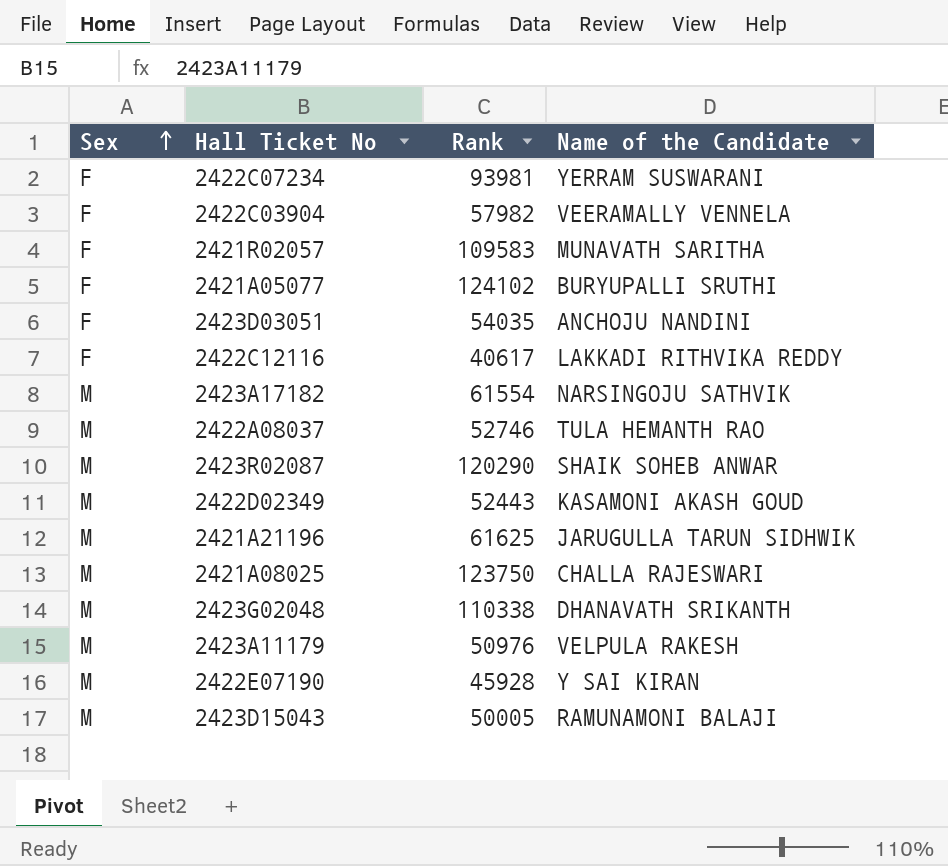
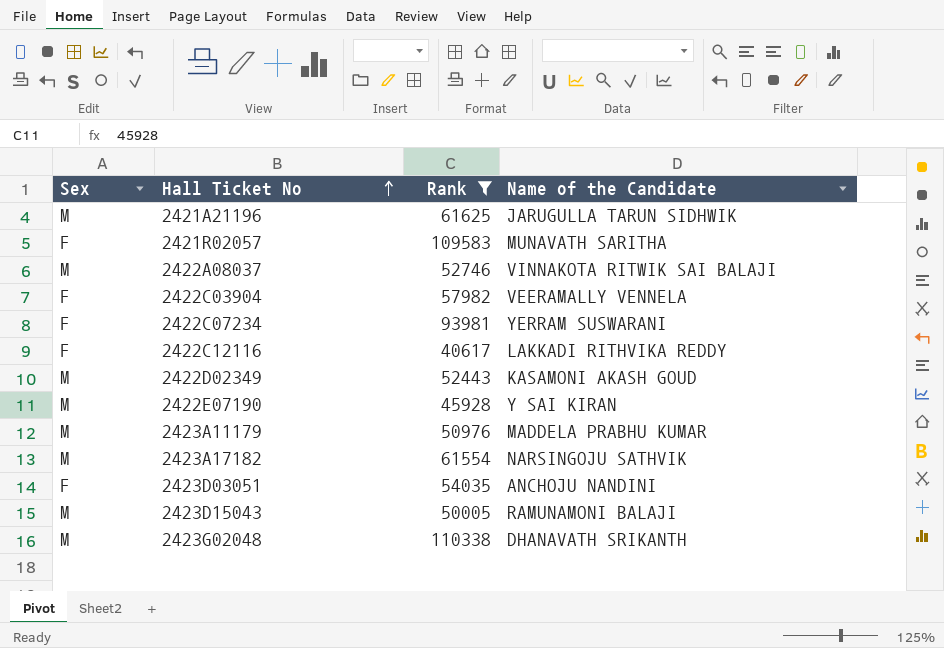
filter: none -> Rank <= 110338
row order: Sex ascending -> Hall Ticket No ascending
2422A08037 | Name of the Candidate: TULA HEMANTH RAO -> VINNAKOTA RITWIK SAI BALAJI
2423A11179 | Name of the Candidate: VELPULA RAKESH -> MADDELA PRABHU KUMAR

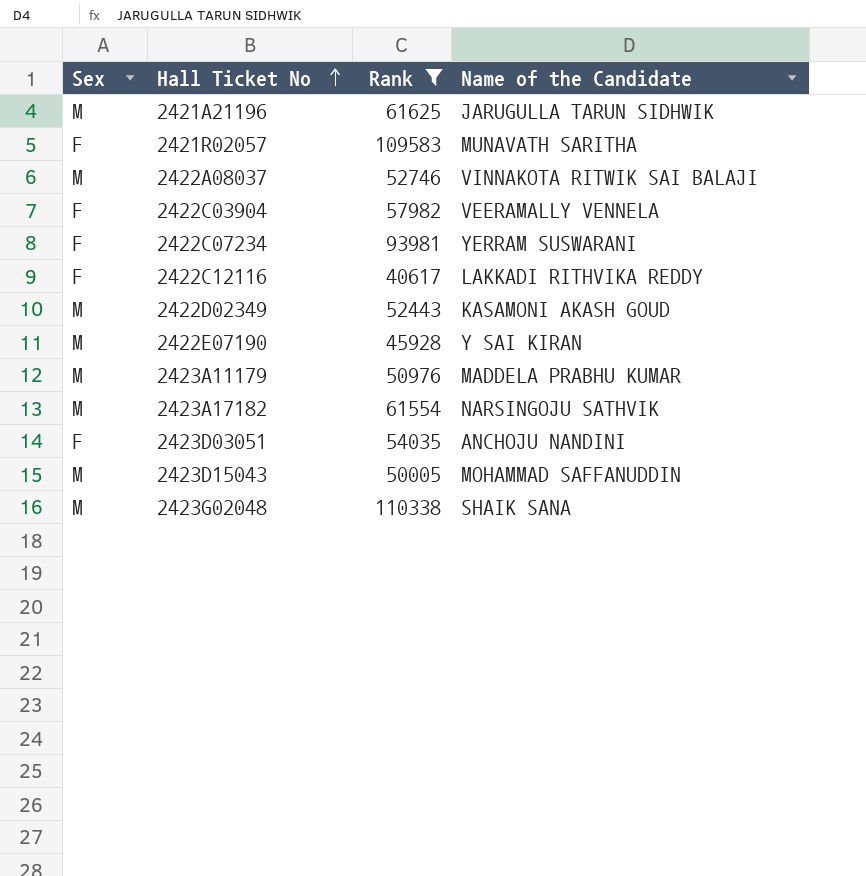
2423D15043 | Name of the Candidate: RAMUNAMONI BALAJI -> MOHAMMAD SAFFANUDDIN
2423G02048 | Name of the Candidate: DHANAVATH SRIKANTH -> SHAIK SANA

